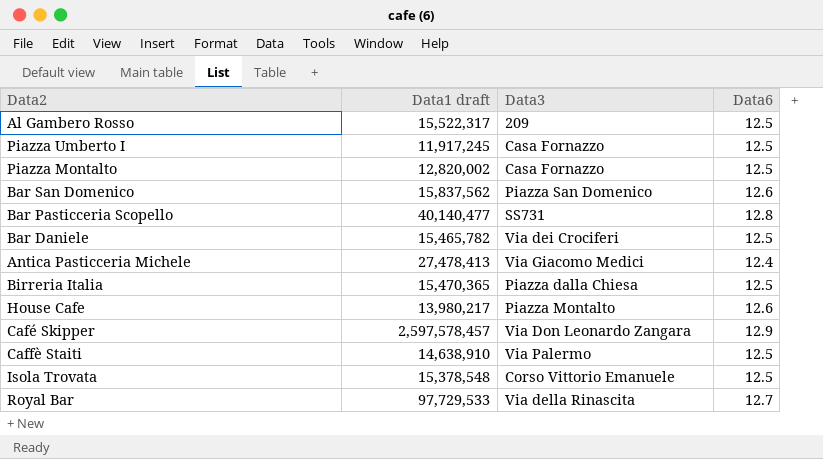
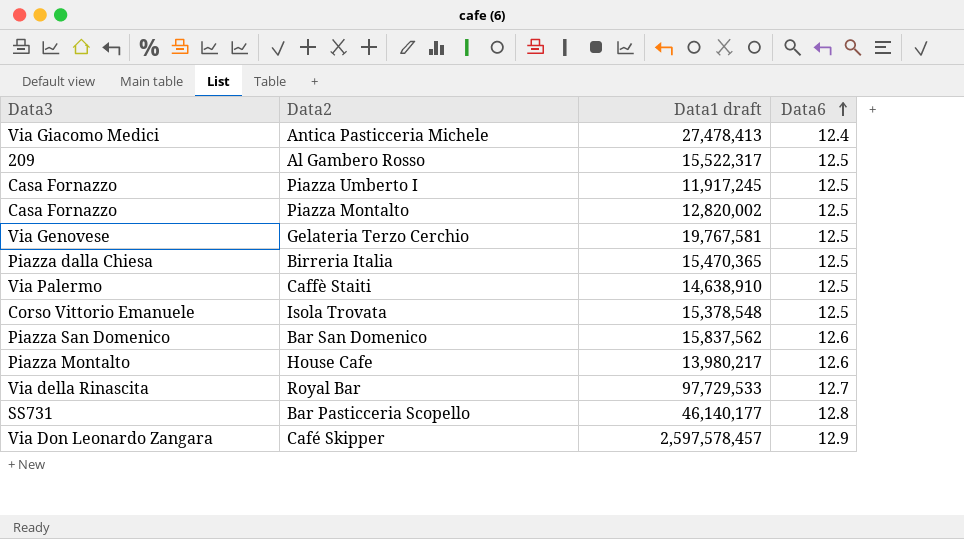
row order: none -> Data6 ascending
column Data3 | position: 3 -> 1
row Bar Daniele: 15,465,782 | Via dei Crociferi | 12.5 -> none
row Gelateria Terzo Cerchio: none -> Via Genovese | 19,767,581 | 12.5
Bar Pasticceria Scopello | Data1 draft: 40,140,477 -> 46,140,177

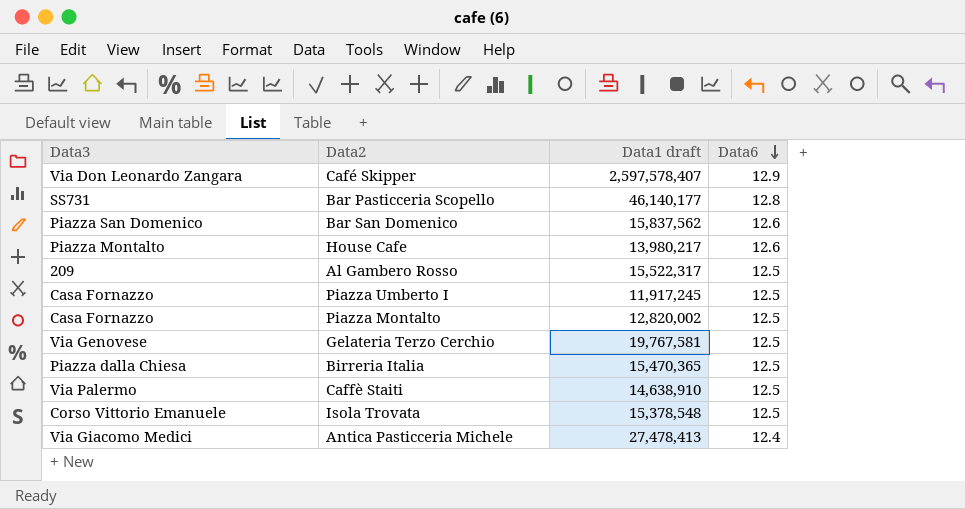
row order: Data6 ascending -> Data6 descending
row Royal Bar: Via della Rinascita | 97,729,533 | 12.7 -> none
Café Skipper | Data1 draft: 2,597,578,457 -> 2,597,578,407

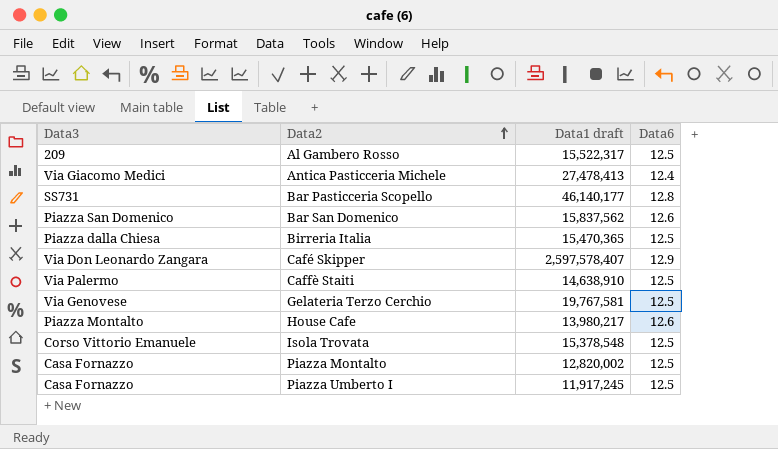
row order: Data6 descending -> Data2 ascending

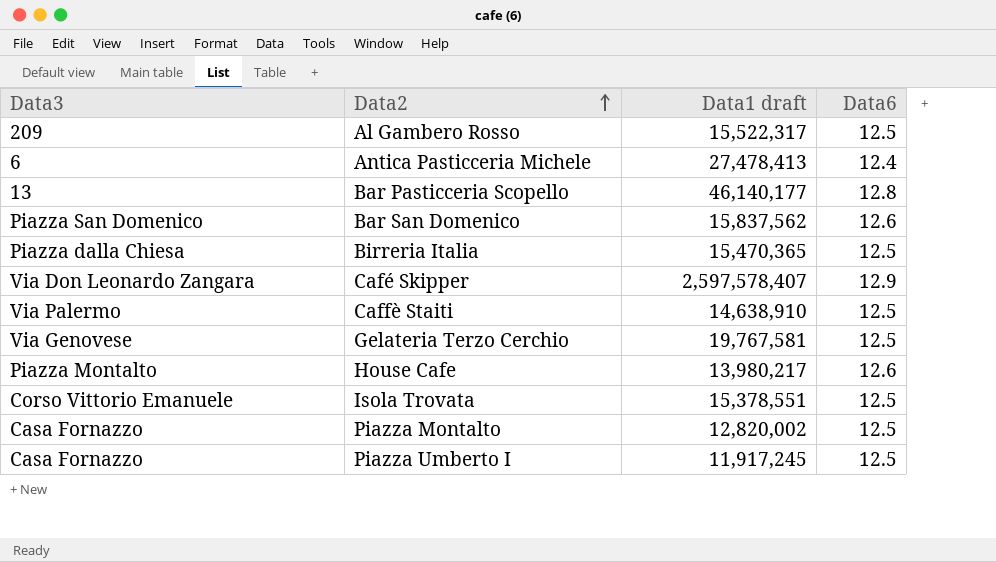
Antica Pasticceria Michele | Data3: Via Giacomo Medici -> 6
Bar Pasticceria Scopello | Data3: SS731 -> 13
Isola Trovata | Data1 draft: 15,378,548 -> 15,378,551

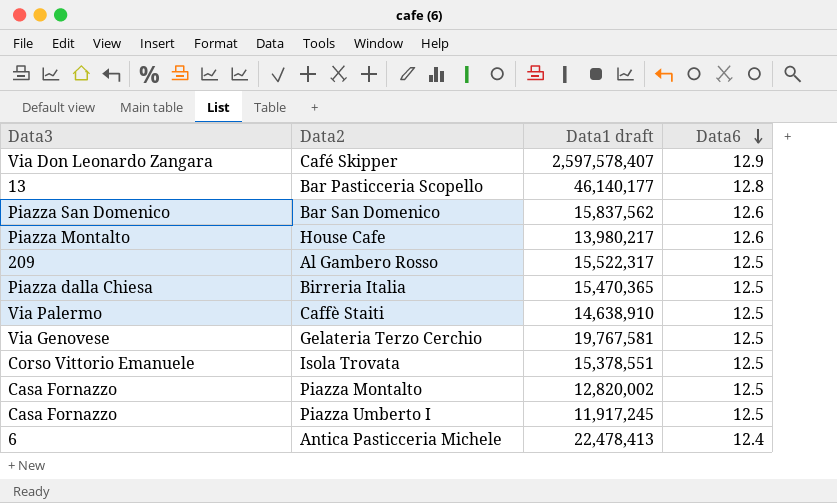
row order: Data2 ascending -> Data6 descending
Antica Pasticceria Michele | Data1 draft: 27,478,413 -> 22,478,413

